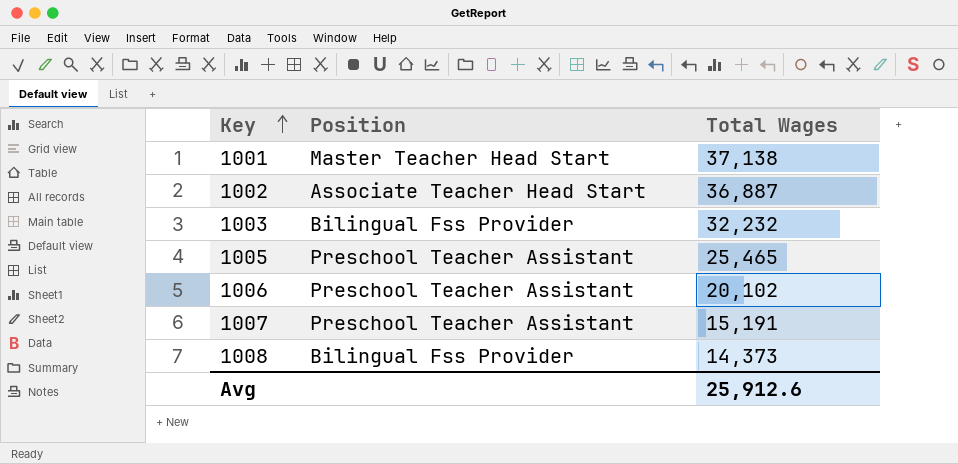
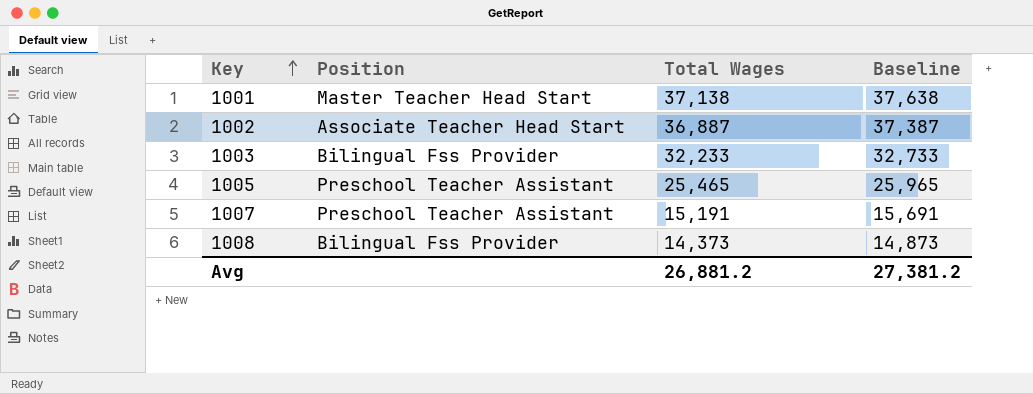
column Baseline | formula: none -> [Total Wages] + 500
row 1006: Preschool Teacher Assistant | 20,102 -> none
1003 | Total Wages: 32,232 -> 32,233
Avg | Total Wages: 25,912.6 -> 26,881.2

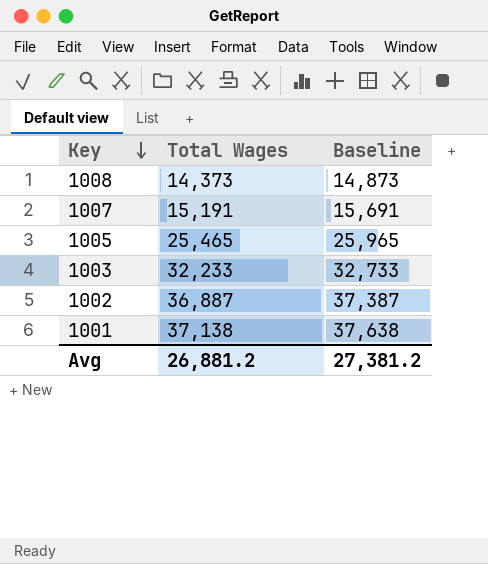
row order: Key ascending -> Key descending
column Position | position: 2 -> none

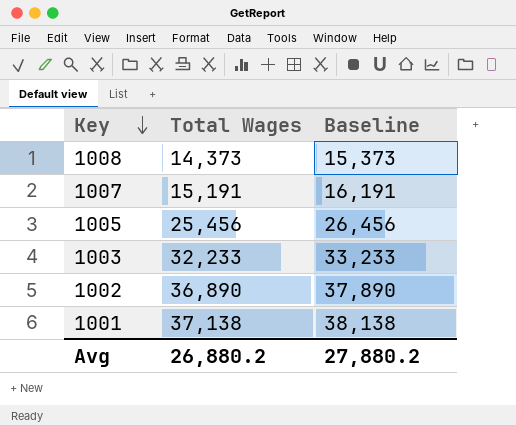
column Baseline | formula: [Total Wages] + 500 -> [Total Wages] + 1000
1005 | Total Wages: 25,465 -> 25,456
1002 | Total Wages: 36,887 -> 36,890
Avg | Total Wages: 26,881.2 -> 26,880.2
Avg | Baseline: 27,381.2 -> 27,880.2

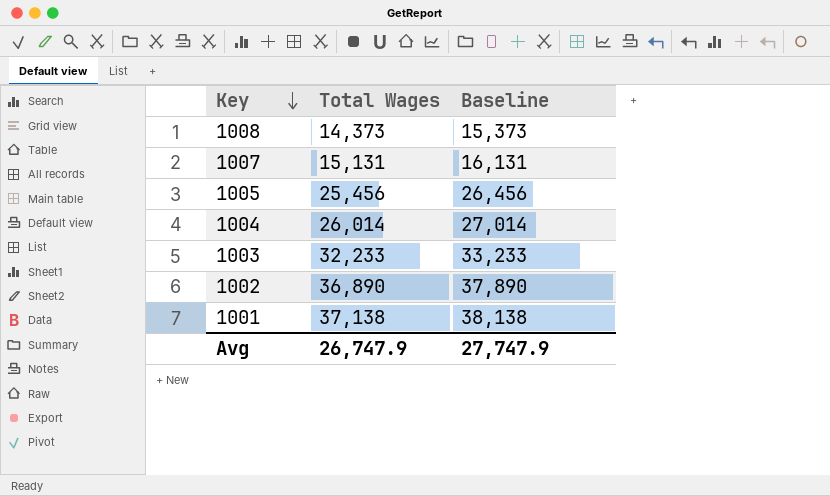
1007 | Total Wages: 15,191 -> 15,131
1007 | Baseline: 16,191 -> 16,131
row 1004: none -> 26,014 | 27,014
Avg | Total Wages: 26,880.2 -> 26,747.9
Avg | Baseline: 27,880.2 -> 27,747.9

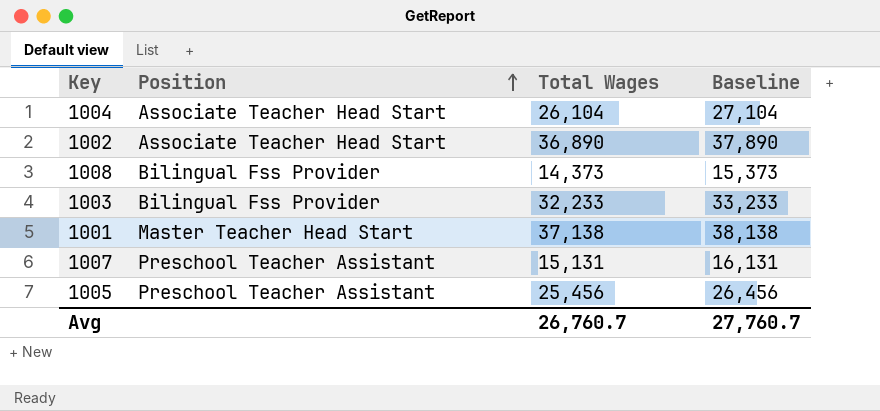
row order: Key descending -> Position ascending
column Position | position: none -> 2
1004 | Total Wages: 26,014 -> 26,104
1004 | Baseline: 27,014 -> 27,104
Avg | Total Wages: 26,747.9 -> 26,760.7
Avg | Baseline: 27,747.9 -> 27,760.7

